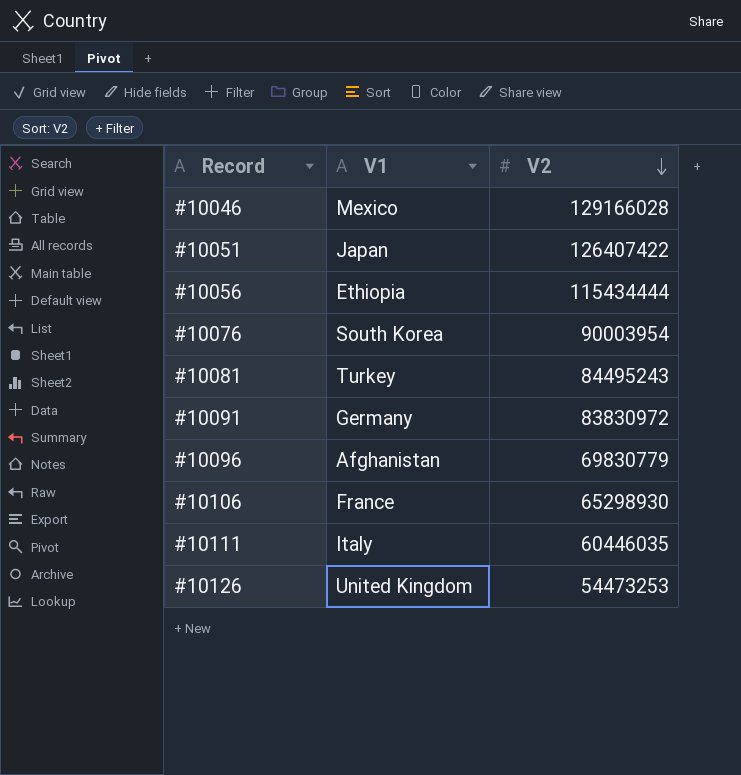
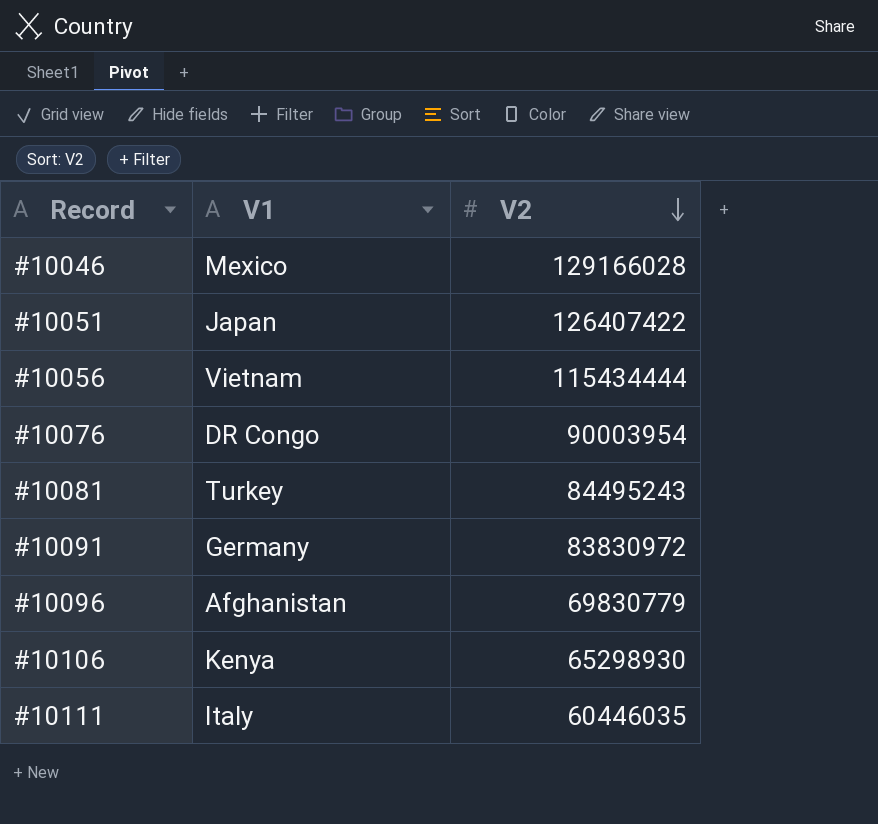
row #10126: United Kingdom | 54473253 -> none
#10056 | V1: Ethiopia -> Vietnam
#10076 | V1: South Korea -> DR Congo
#10106 | V1: France -> Kenya

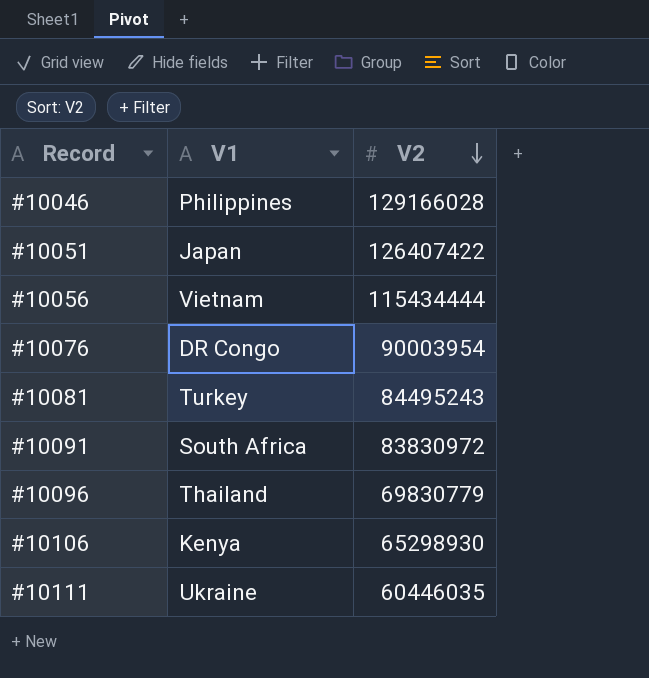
#10046 | V1: Mexico -> Philippines
#10091 | V1: Germany -> South Africa
#10096 | V1: Afghanistan -> Thailand
#10111 | V1: Italy -> Ukraine

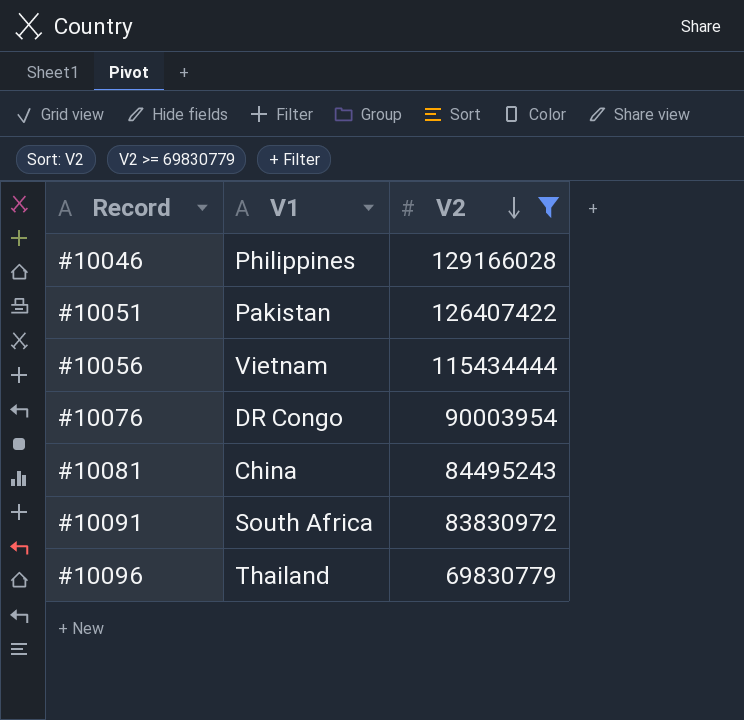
filter: none -> V2 >= 69830779
#10051 | V1: Japan -> Pakistan
#10081 | V1: Turkey -> China

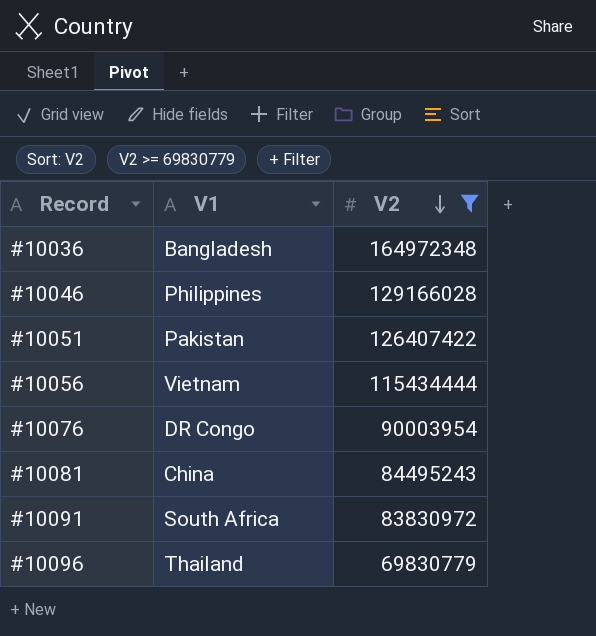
row #10036: none -> Bangladesh | 164972348

